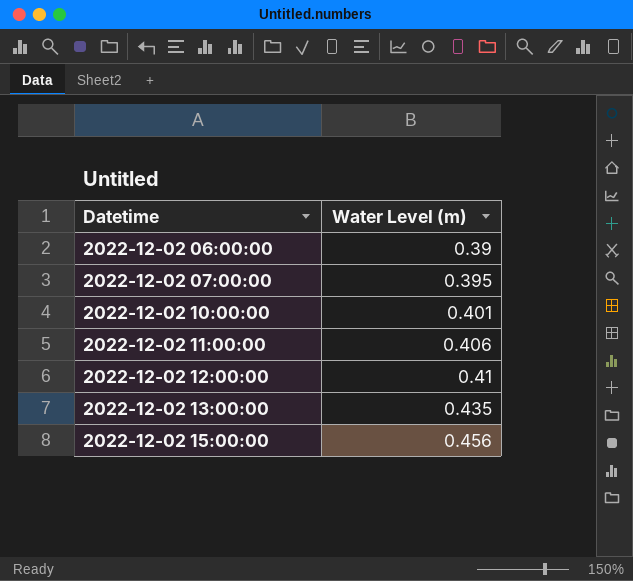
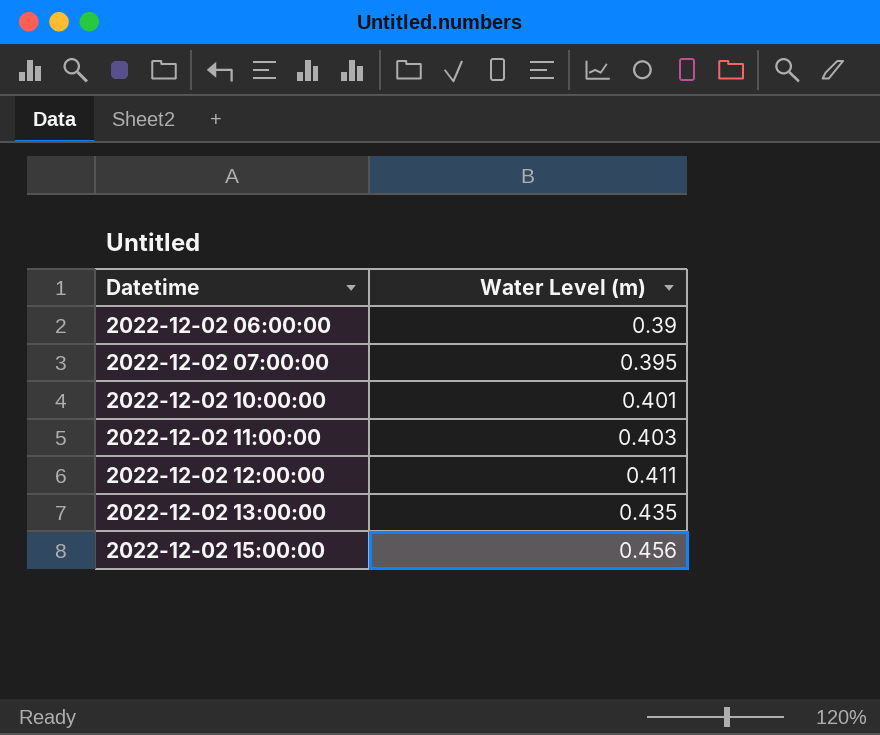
2022-12-02 11:00:00 | Water Level (m): 0.406 -> 0.403
2022-12-02 12:00:00 | Water Level (m): 0.41 -> 0.411

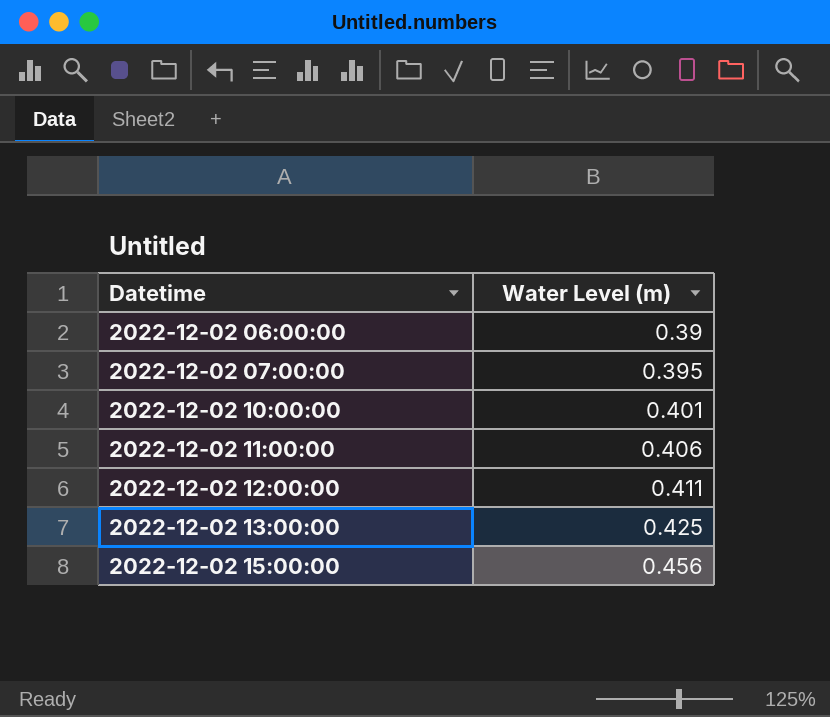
2022-12-02 11:00:00 | Water Level (m): 0.403 -> 0.406
2022-12-02 13:00:00 | Water Level (m): 0.435 -> 0.425

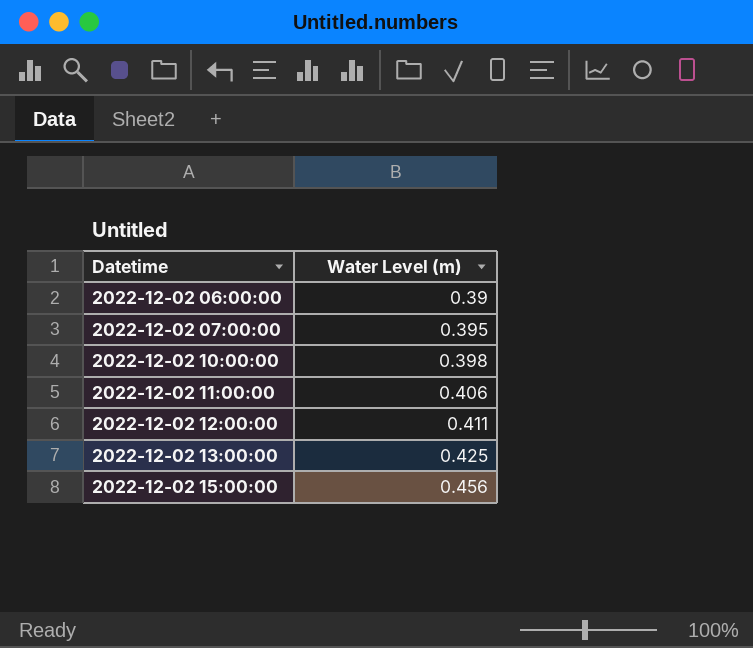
2022-12-02 10:00:00 | Water Level (m): 0.401 -> 0.398

